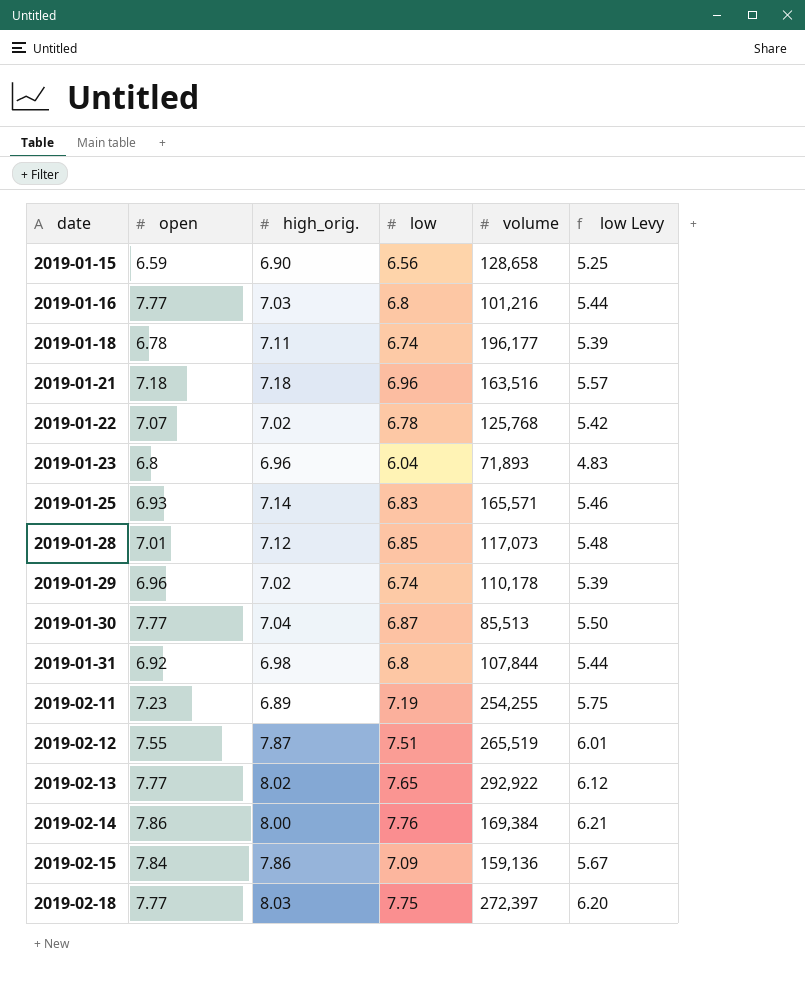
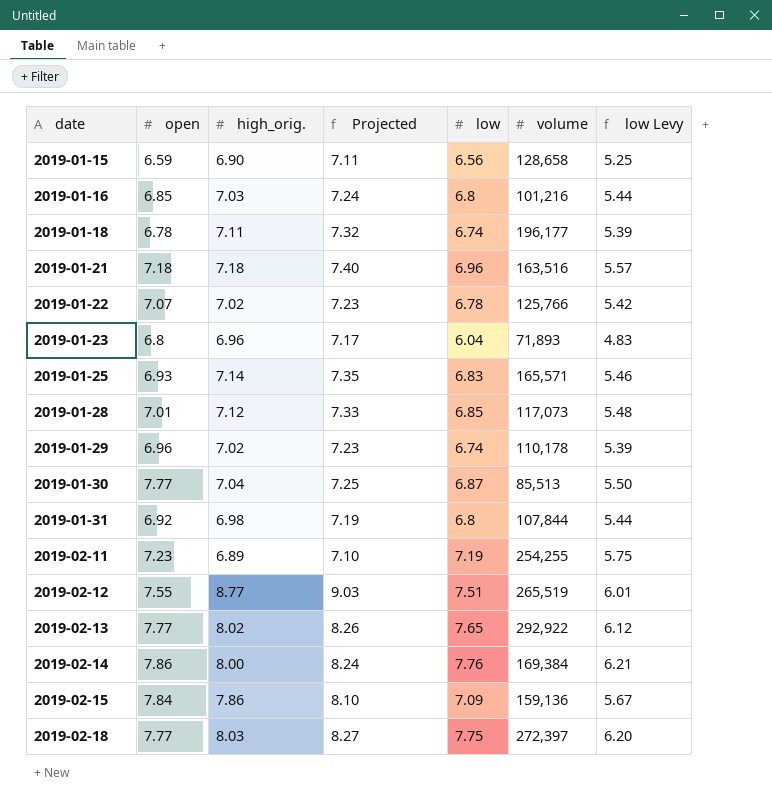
column Projected | formula: none -> [high_orig.] * 1.03
2019-01-16 | open: 7.77 -> 6.85
2019-01-22 | volume: 125,768 -> 125,766
2019-02-12 | high_orig.: 7.87 -> 8.77

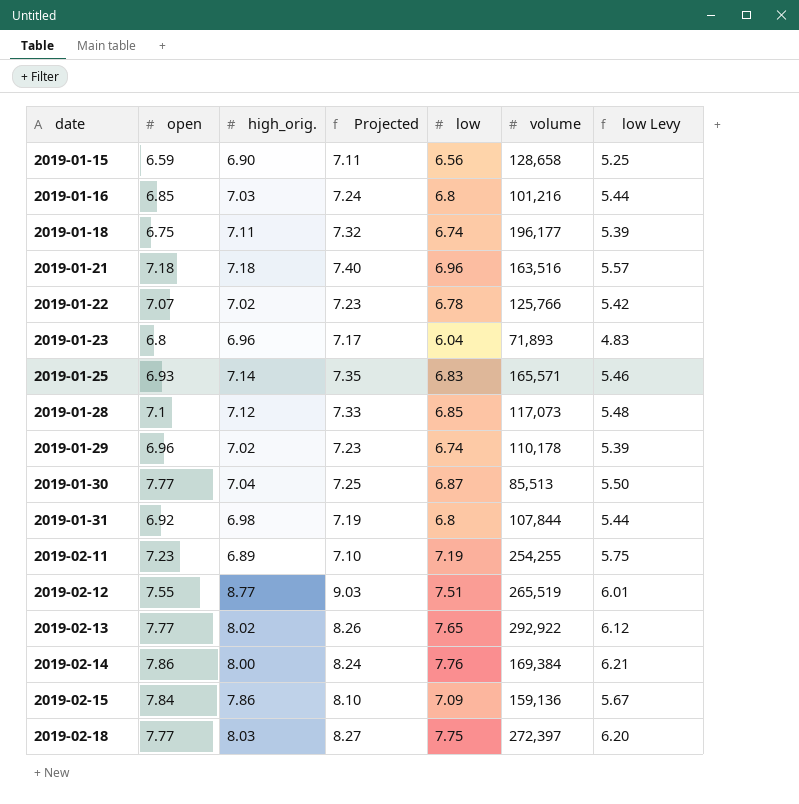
2019-01-18 | open: 6.78 -> 6.75
2019-01-28 | open: 7.01 -> 7.1

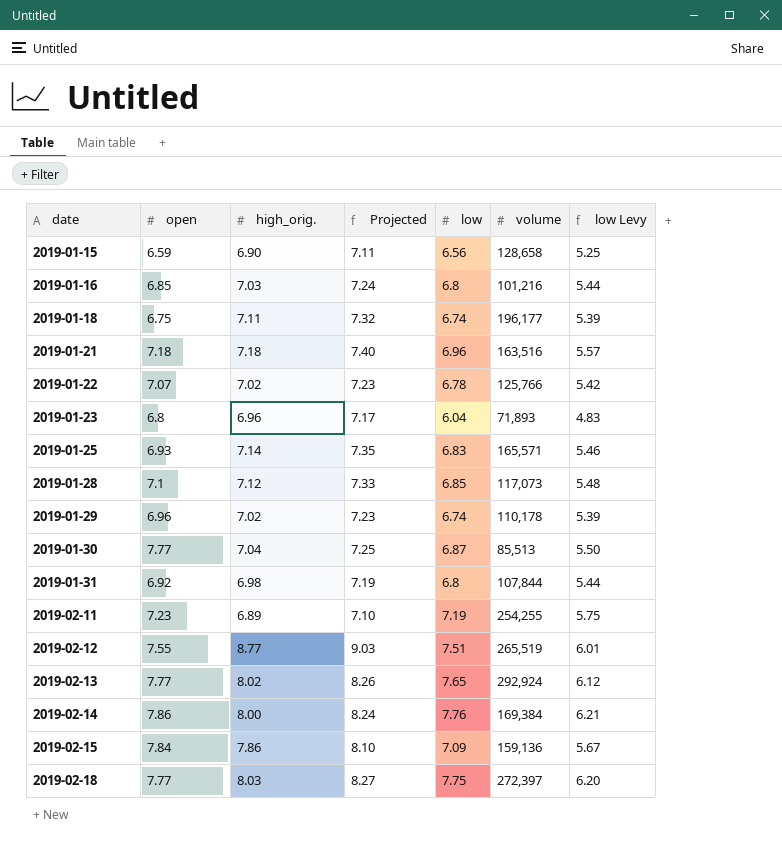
2019-02-13 | volume: 292,922 -> 292,924

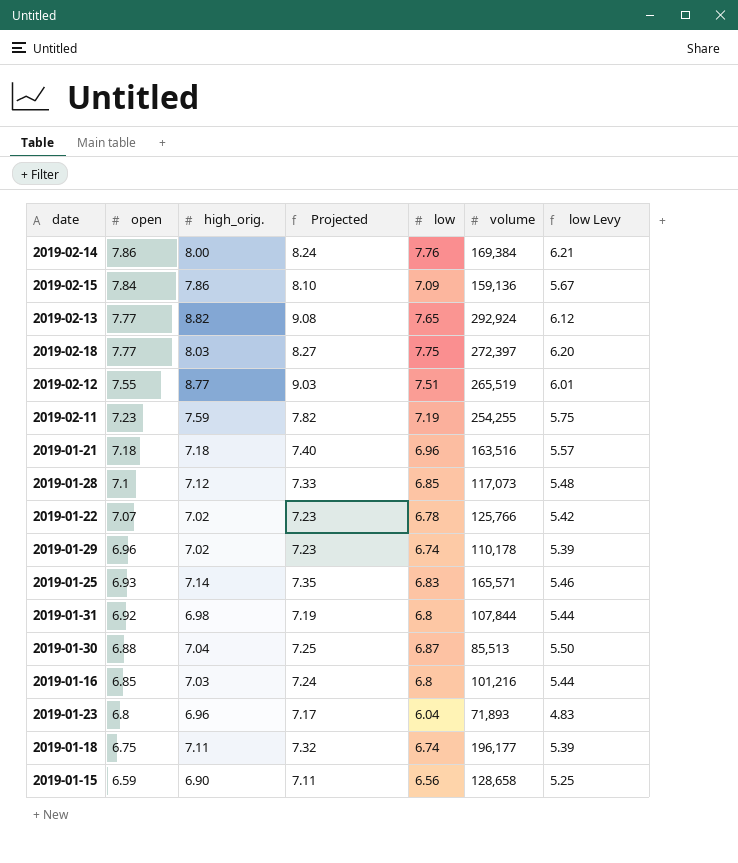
row order: date ascending -> open descending
2019-02-13 | high_orig.: 8.02 -> 8.82
2019-02-13 | Projected: 8.26 -> 9.08
2019-02-11 | high_orig.: 6.89 -> 7.59
2019-02-11 | Projected: 7.10 -> 7.82
2019-01-30 | open: 7.77 -> 6.88

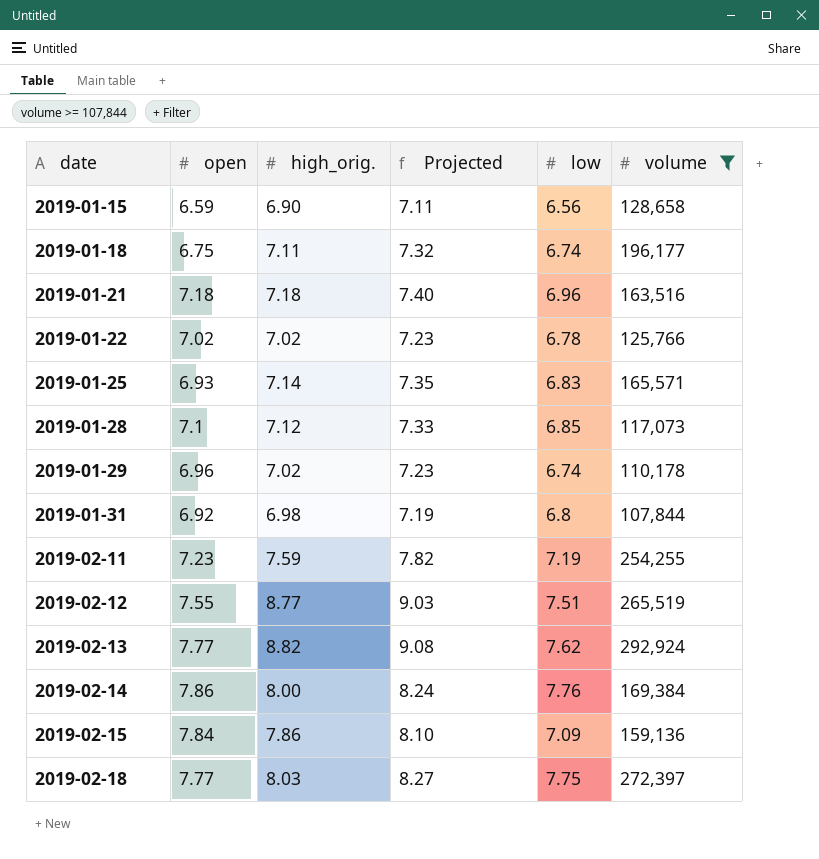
filter: none -> volume >= 107,844
row order: open descending -> date ascending
column low Levy | formula: [low] * 0.8 -> none
2019-01-22 | open: 7.07 -> 7.02
2019-02-13 | low: 7.65 -> 7.62

